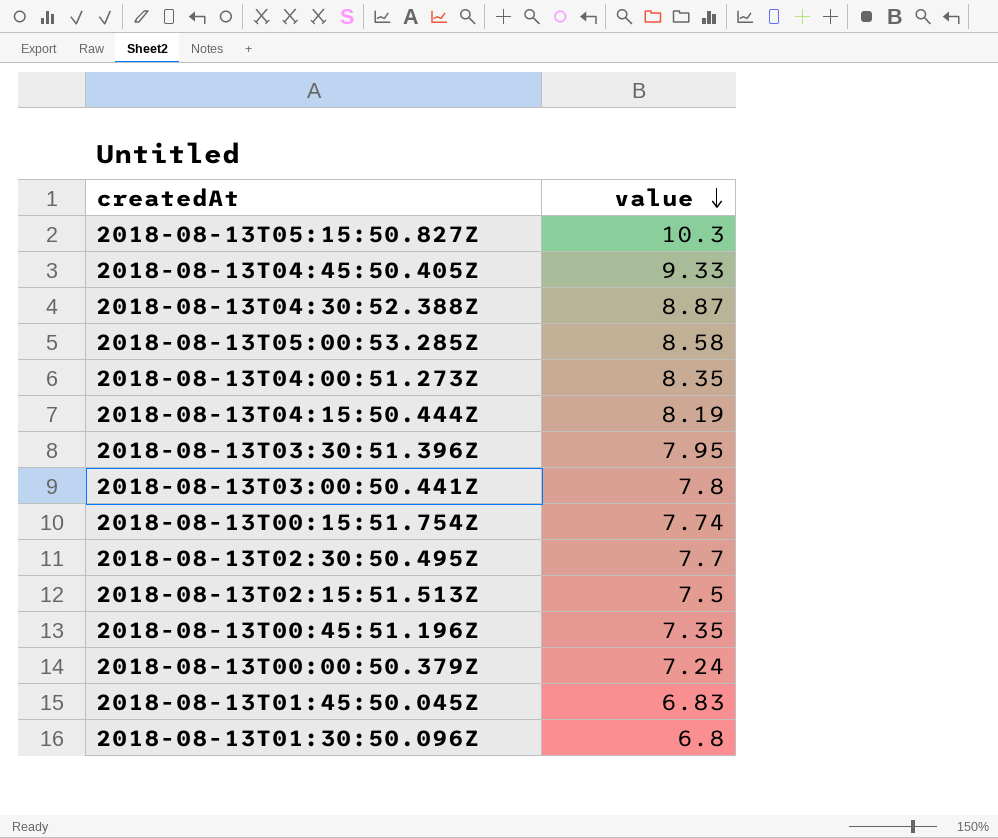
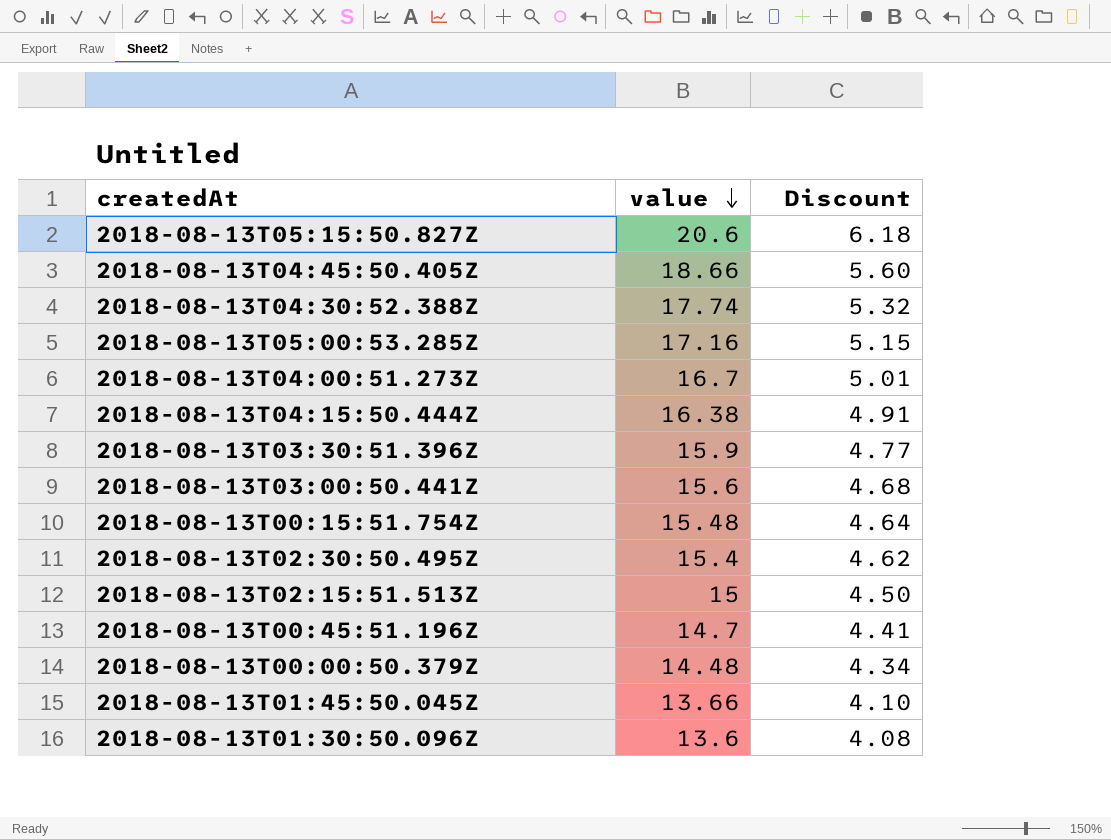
column Discount | formula: none -> [value] * 0.3
2018-08-13T05:15:50.827Z | value: 10.3 -> 20.6
2018-08-13T04:45:50.405Z | value: 9.33 -> 18.66
2018-08-13T04:30:52.388Z | value: 8.87 -> 17.74
2018-08-13T05:00:53.285Z | value: 8.58 -> 17.16
2018-08-13T04:00:51.273Z | value: 8.35 -> 16.7
2018-08-13T04:15:50.444Z | value: 8.19 -> 16.38
2018-08-13T03:30:51.396Z | value: 7.95 -> 15.9
2018-08-13T03:00:50.441Z | value: 7.8 -> 15.6
2018-08-13T00:15:51.754Z | value: 7.74 -> 15.48
2018-08-13T02:30:50.495Z | value: 7.7 -> 15.4
2018-08-13T02:15:51.513Z | value: 7.5 -> 15
2018-08-13T00:45:51.196Z | value: 7.35 -> 14.7
2018-08-13T00:00:50.379Z | value: 7.24 -> 14.48
2018-08-13T01:45:50.045Z | value: 6.83 -> 13.66
2018-08-13T01:30:50.096Z | value: 6.8 -> 13.6

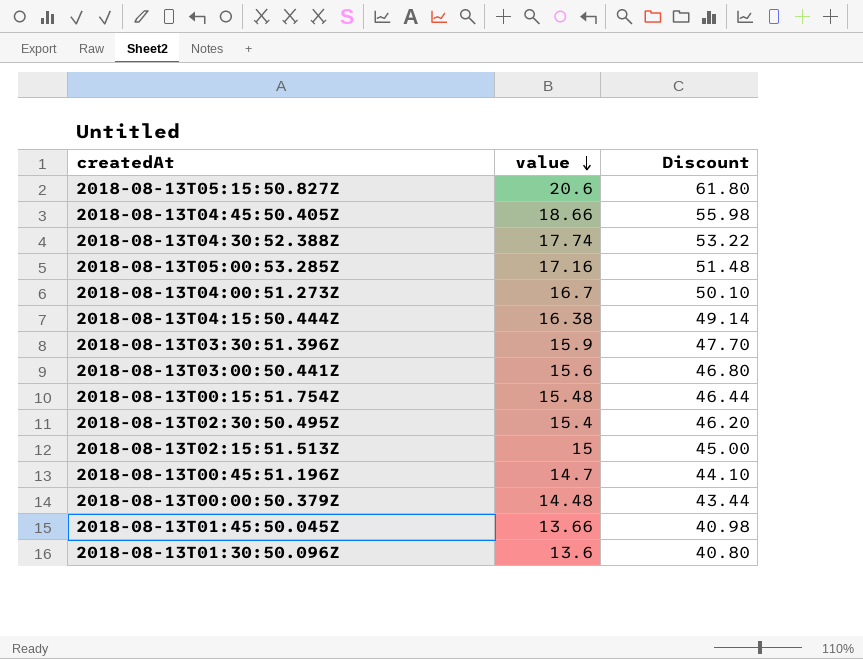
column Discount | formula: [value] * 0.3 -> [value] * 3

